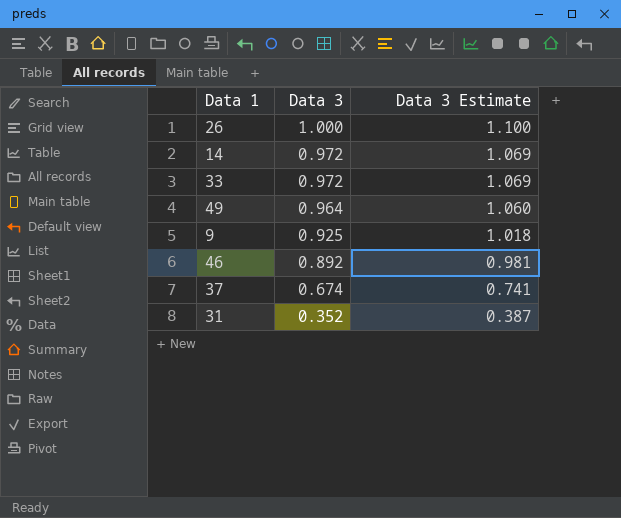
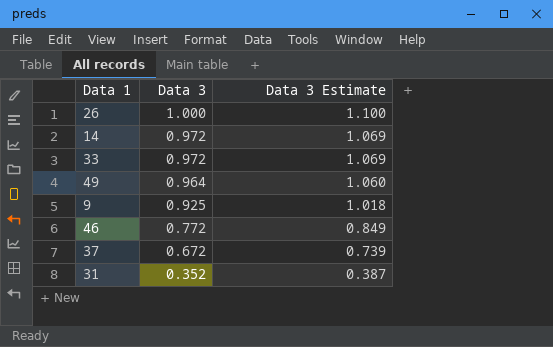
46 | Data 3: 0.892 -> 0.772
46 | Data 3 Estimate: 0.981 -> 0.849
37 | Data 3: 0.674 -> 0.672
37 | Data 3 Estimate: 0.741 -> 0.739

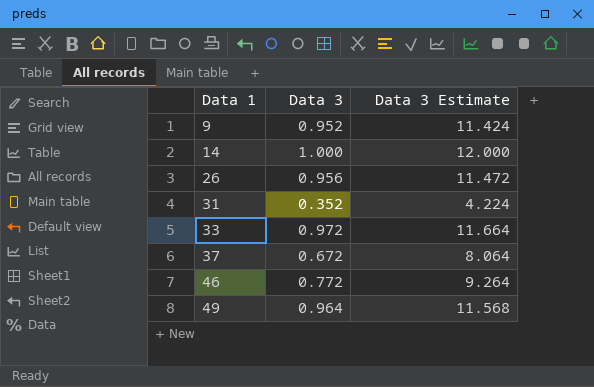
row order: Data 3 descending -> Data 1 ascending
column Data 3 Estimate | formula: [Data 3] * 1.1 -> [Data 3] * 12
9 | Data 3: 0.925 -> 0.952
14 | Data 3: 0.972 -> 1.000
26 | Data 3: 1.000 -> 0.956

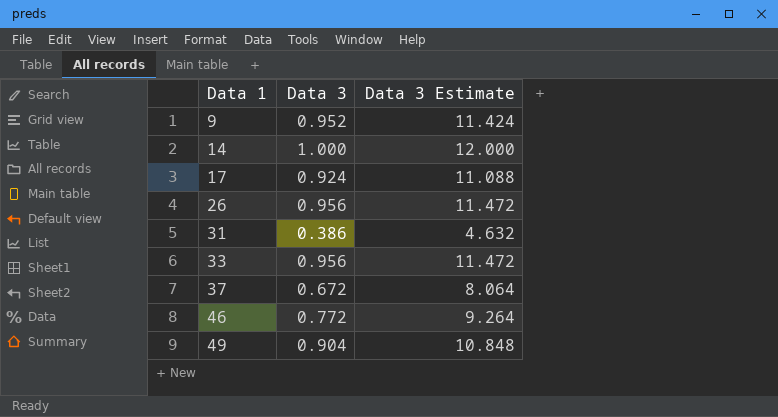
row 17: none -> 0.924 | 11.088
31 | Data 3: 0.352 -> 0.386
31 | Data 3 Estimate: 4.224 -> 4.632
33 | Data 3: 0.972 -> 0.956
33 | Data 3 Estimate: 11.664 -> 11.472
49 | Data 3: 0.964 -> 0.904
49 | Data 3 Estimate: 11.568 -> 10.848

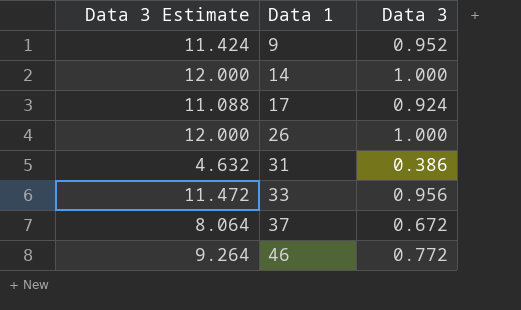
column Data 3 Estimate | position: 3 -> 1
row 49: 0.904 | 10.848 -> none
26 | Data 3 Estimate: 11.472 -> 12.000
26 | Data 3: 0.956 -> 1.000

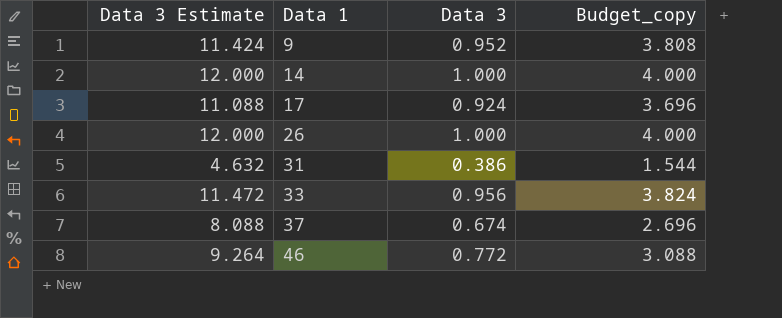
column Budget_copy | formula: none -> [Data 3] * 4
37 | Data 3 Estimate: 8.064 -> 8.088
37 | Data 3: 0.672 -> 0.674

